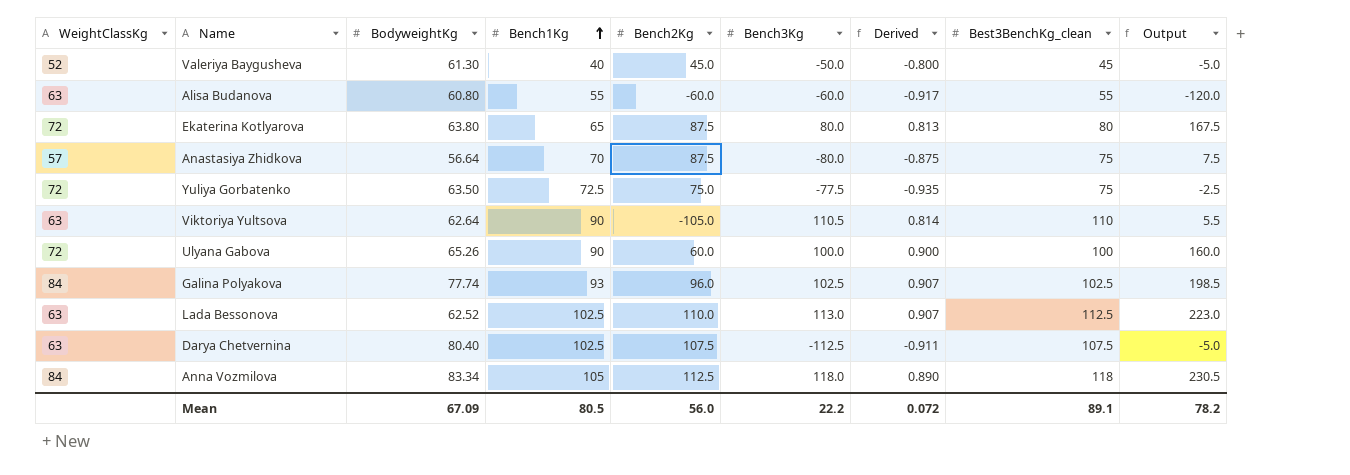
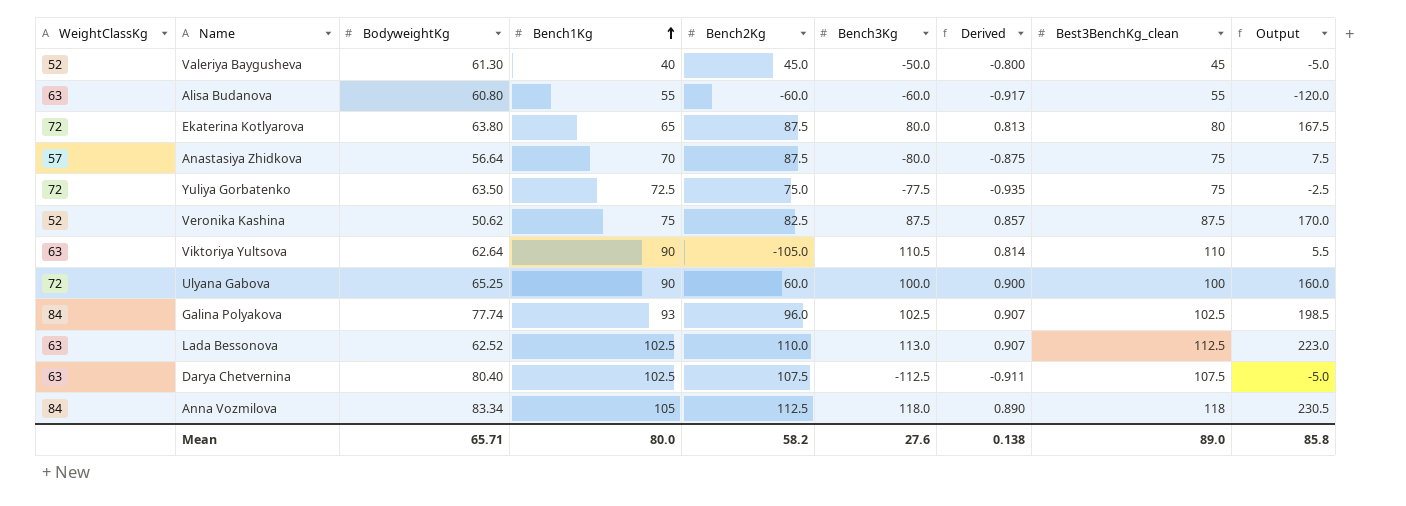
row Veronika Kashina: none -> 52 | 50.62 | 75 | 82.5 | 87.5 | 0.857 | 87.5 | 170.0
Ulyana Gabova | BodyweightKg: 65.26 -> 65.25
Mean | BodyweightKg: 67.09 -> 65.71
Mean | Bench1Kg: 80.5 -> 80.0
Mean | Bench2Kg: 56.0 -> 58.2
Mean | Bench3Kg: 22.2 -> 27.6
Mean | Derived: 0.072 -> 0.138
Mean | Best3BenchKg_clean: 89.1 -> 89.0
Mean | Output: 78.2 -> 85.8

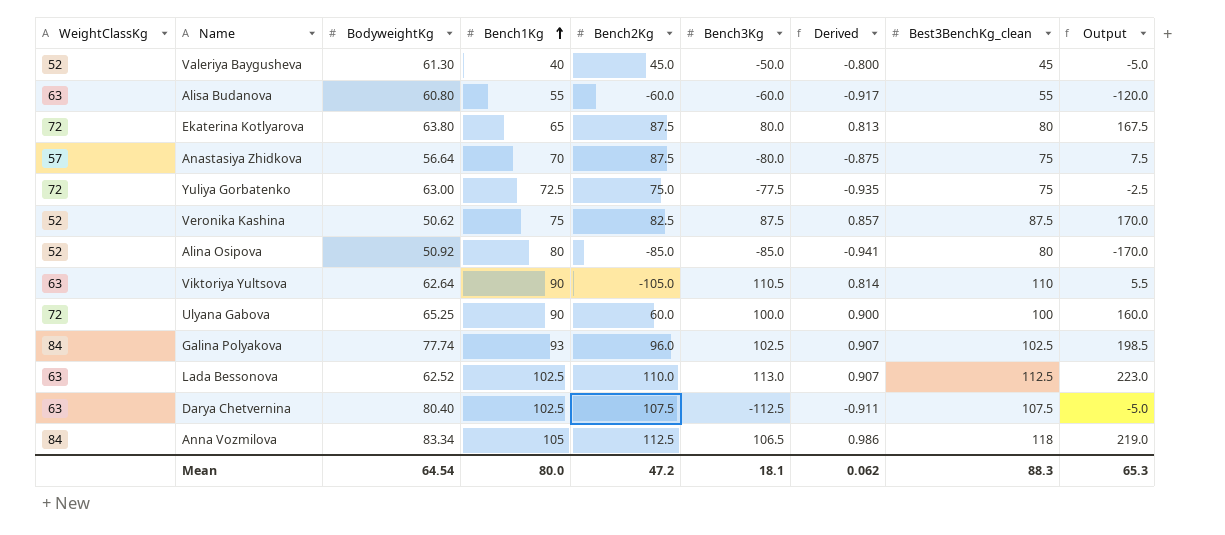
Yuliya Gorbatenko | BodyweightKg: 63.50 -> 63.00
row Alina Osipova: none -> 52 | 50.92 | 80 | -85.0 | -85.0 | -0.941 | 80 | -170.0
Anna Vozmilova | Bench3Kg: 118.0 -> 106.5
Anna Vozmilova | Derived: 0.890 -> 0.986
Anna Vozmilova | Output: 230.5 -> 219.0
Mean | BodyweightKg: 65.71 -> 64.54
Mean | Bench2Kg: 58.2 -> 47.2
Mean | Bench3Kg: 27.6 -> 18.1
Mean | Derived: 0.138 -> 0.062
Mean | Best3BenchKg_clean: 89.0 -> 88.3
Mean | Output: 85.8 -> 65.3

